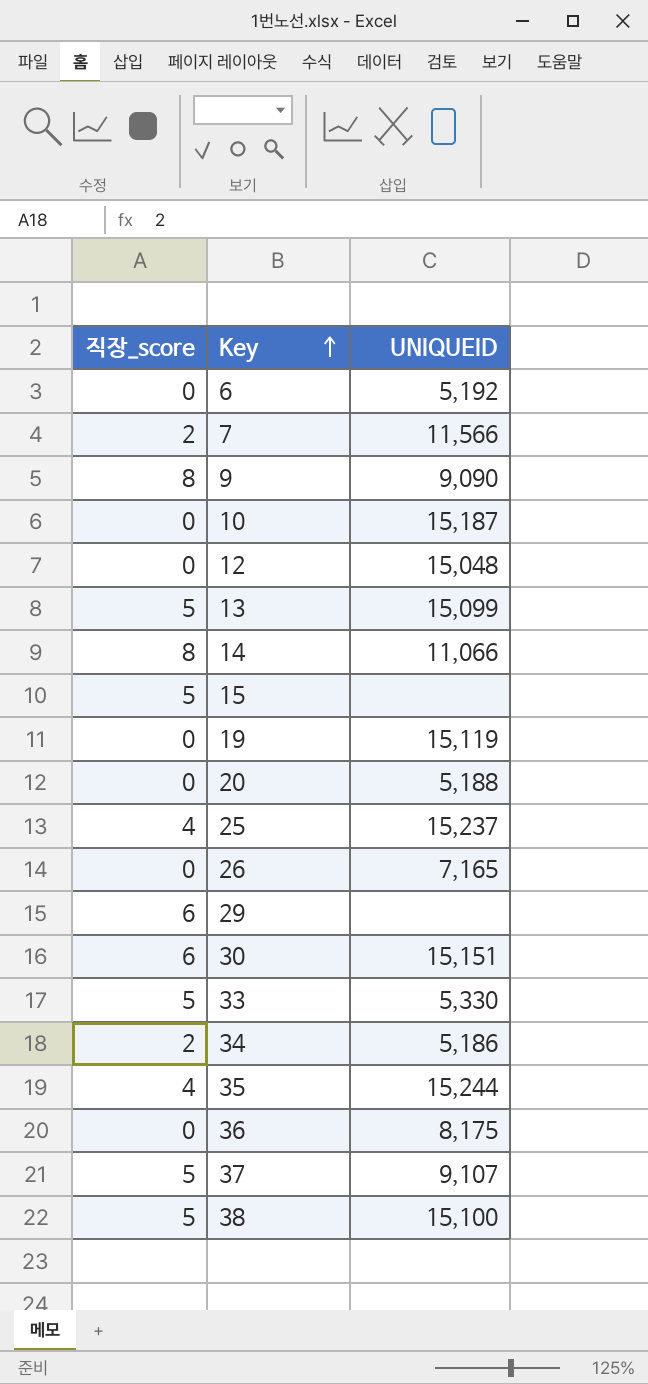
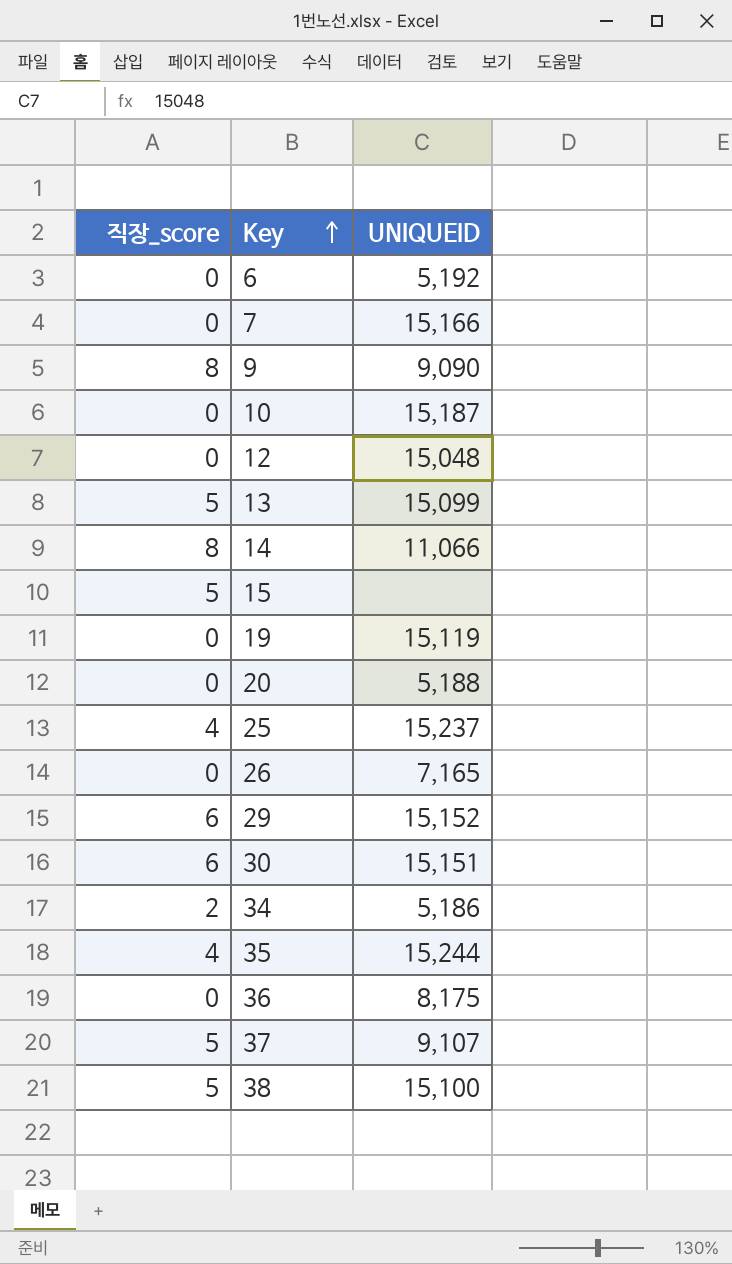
row 33: 5 | 5,330 -> none
7 | 직장_score: 2 -> 0
7 | UNIQUEID: 11,566 -> 15,166
29 | UNIQUEID: none -> 15,152

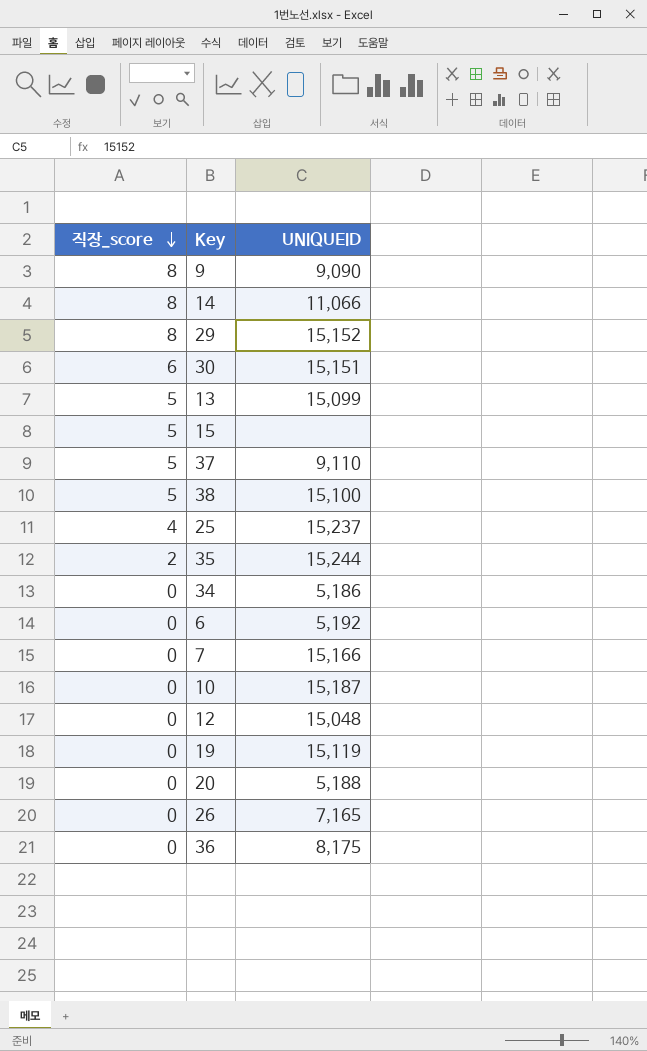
row order: Key ascending -> 직장_score descending
29 | 직장_score: 6 -> 8
37 | UNIQUEID: 9,107 -> 9,110
35 | 직장_score: 4 -> 2
34 | 직장_score: 2 -> 0

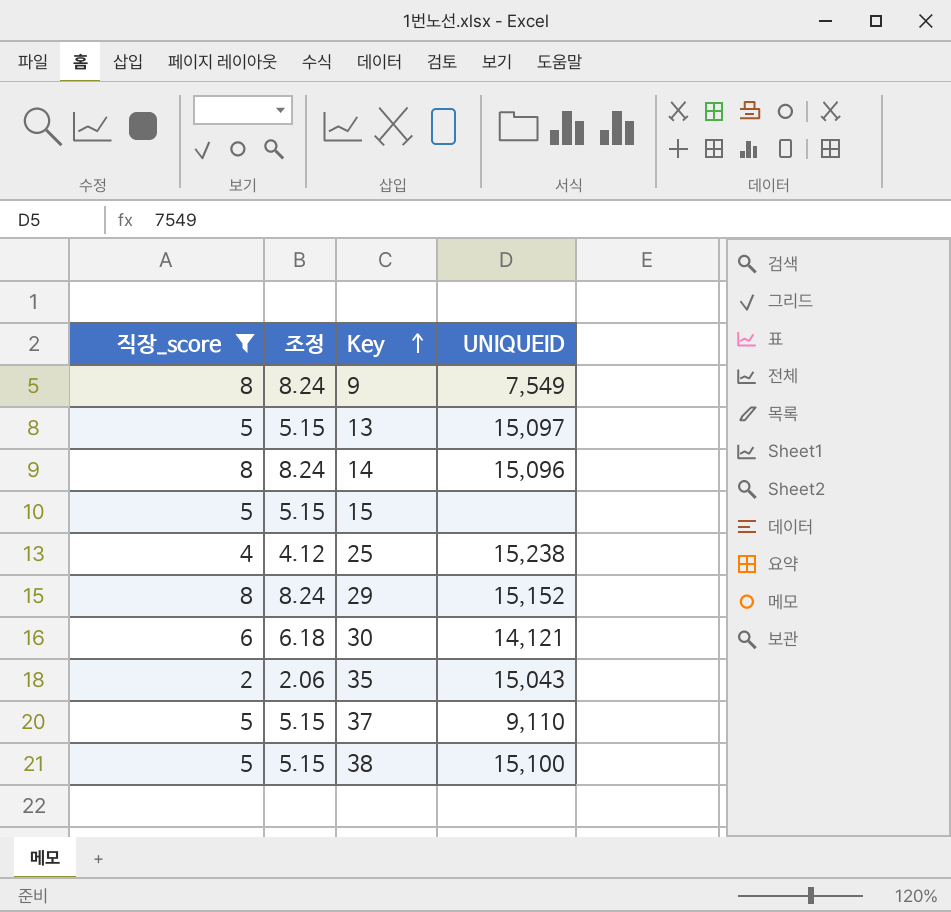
filter: none -> 직장_score != 0
row order: 직장_score descending -> Key ascending
column 조정 | formula: none -> [직장_score] * 1.03
9 | UNIQUEID: 9,090 -> 7,549
13 | UNIQUEID: 15,099 -> 15,097
14 | UNIQUEID: 11,066 -> 15,096
25 | UNIQUEID: 15,237 -> 15,238
30 | UNIQUEID: 15,151 -> 14,121
35 | UNIQUEID: 15,244 -> 15,043

